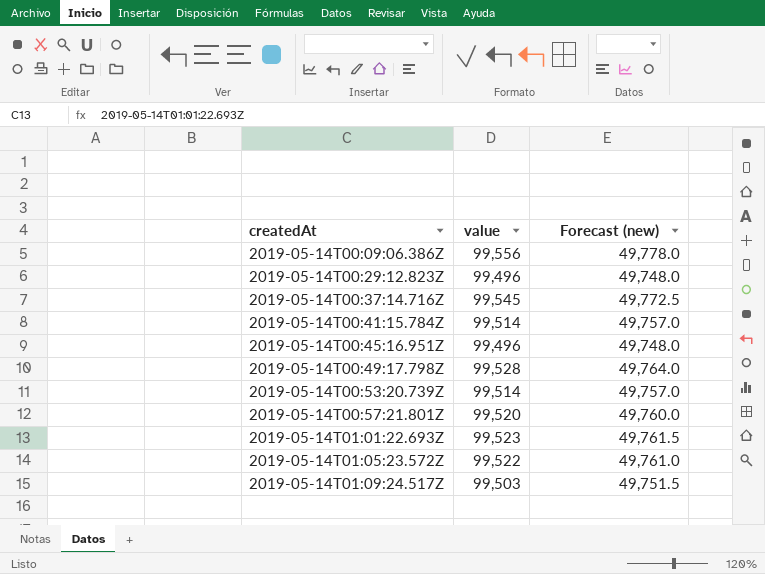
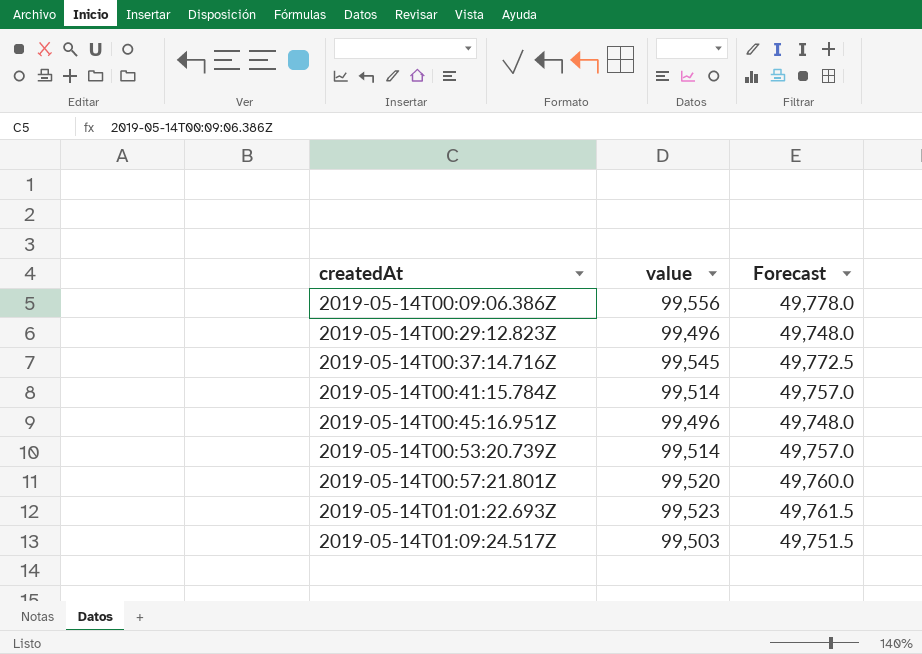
column name: Forecast (new) -> Forecast
row 2019-05-14T00:49:17.798Z: 99,528 | 49,764.0 -> none
row 2019-05-14T01:05:23.572Z: 99,522 | 49,761.0 -> none

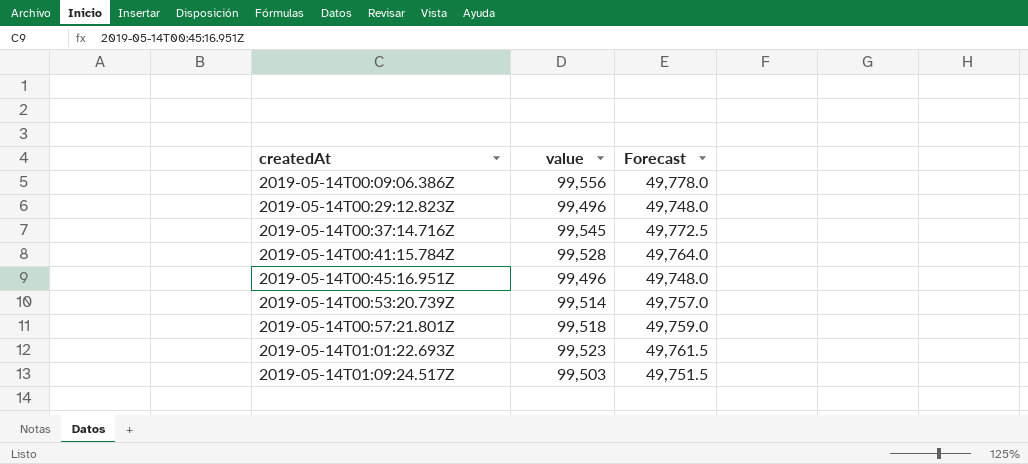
2019-05-14T00:41:15.784Z | value: 99,514 -> 99,528
2019-05-14T00:41:15.784Z | Forecast: 49,757.0 -> 49,764.0
2019-05-14T00:57:21.801Z | value: 99,520 -> 99,518
2019-05-14T00:57:21.801Z | Forecast: 49,760.0 -> 49,759.0

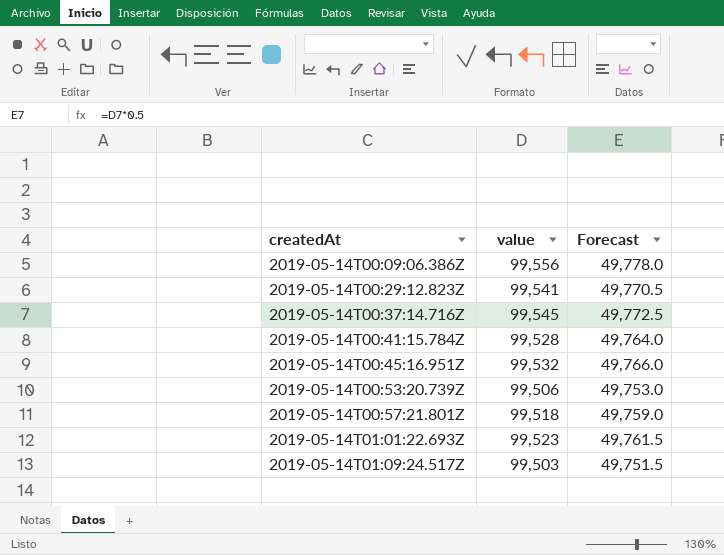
2019-05-14T00:29:12.823Z | value: 99,496 -> 99,541
2019-05-14T00:29:12.823Z | Forecast: 49,748.0 -> 49,770.5
2019-05-14T00:45:16.951Z | value: 99,496 -> 99,532
2019-05-14T00:45:16.951Z | Forecast: 49,748.0 -> 49,766.0
2019-05-14T00:53:20.739Z | value: 99,514 -> 99,506
2019-05-14T00:53:20.739Z | Forecast: 49,757.0 -> 49,753.0

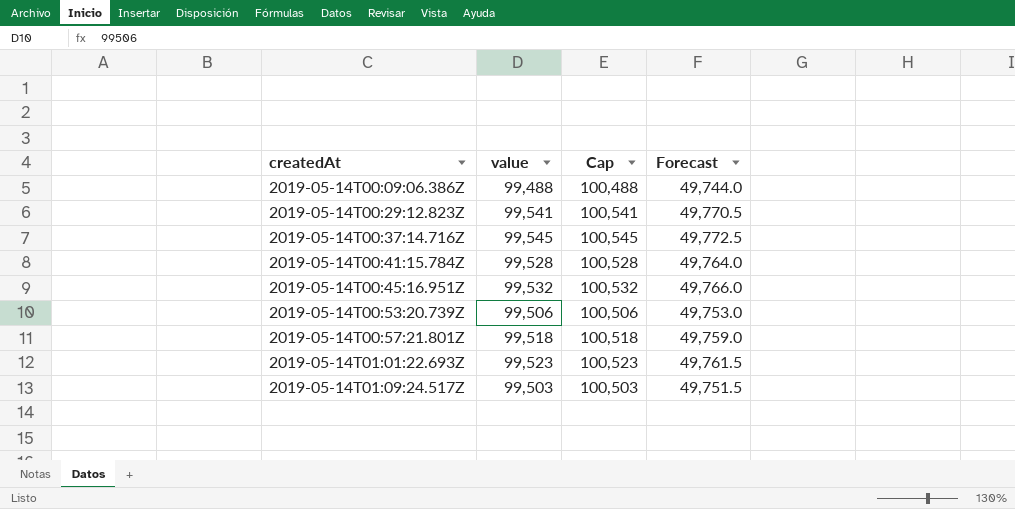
column Cap | formula: none -> [value] + 1000
2019-05-14T00:09:06.386Z | value: 99,556 -> 99,488
2019-05-14T00:09:06.386Z | Forecast: 49,778.0 -> 49,744.0

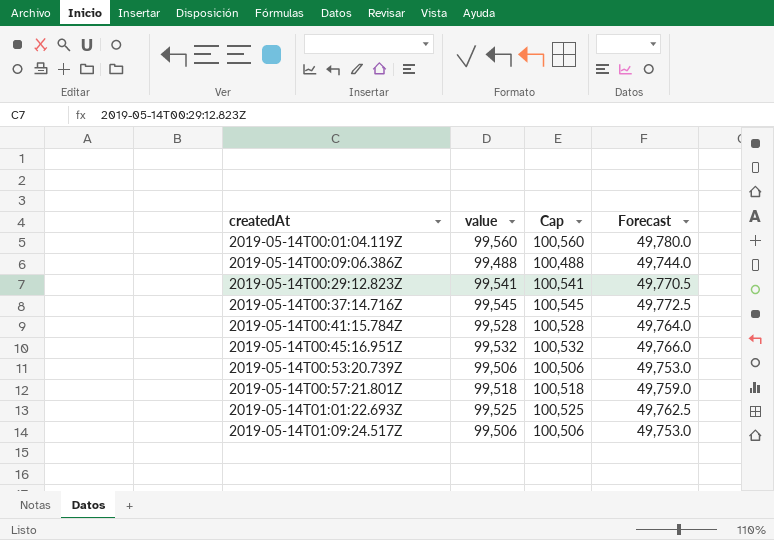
row 2019-05-14T00:01:04.119Z: none -> 99,560 | 100,560 | 49,780.0
2019-05-14T01:01:22.693Z | value: 99,523 -> 99,525
2019-05-14T01:01:22.693Z | Cap: 100,523 -> 100,525
2019-05-14T01:01:22.693Z | Forecast: 49,761.5 -> 49,762.5
2019-05-14T01:09:24.517Z | value: 99,503 -> 99,506
2019-05-14T01:09:24.517Z | Cap: 100,503 -> 100,506
2019-05-14T01:09:24.517Z | Forecast: 49,751.5 -> 49,753.0

